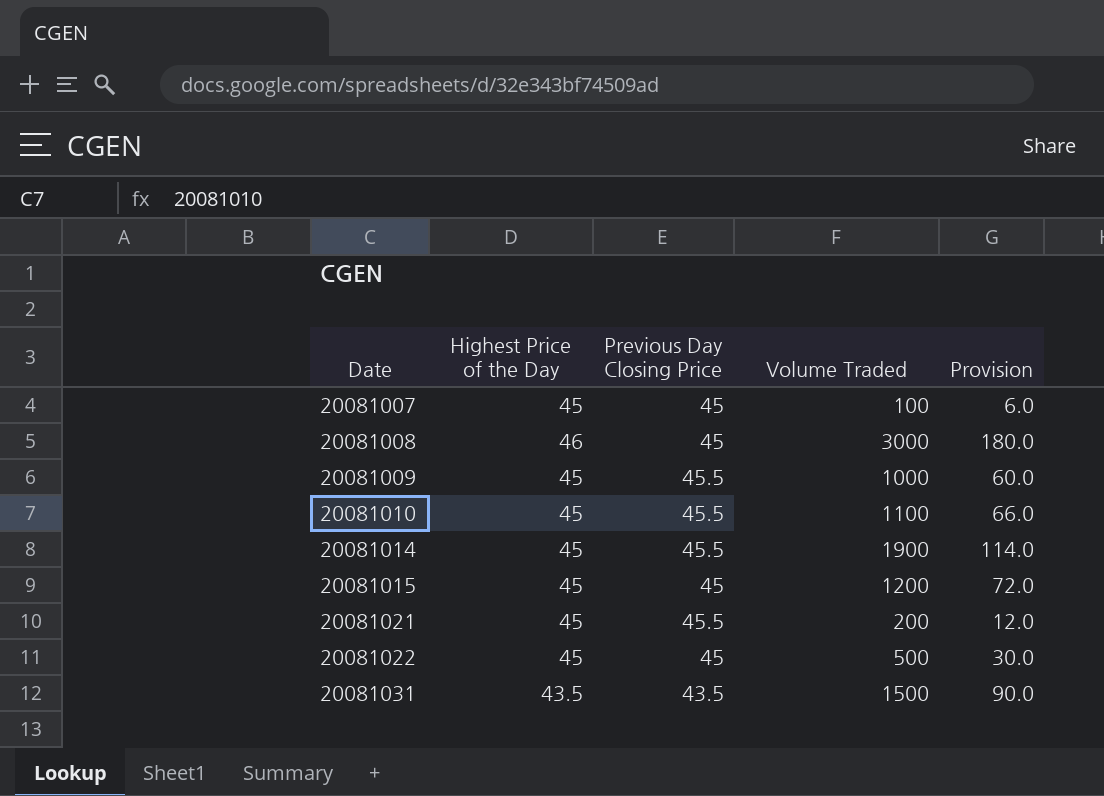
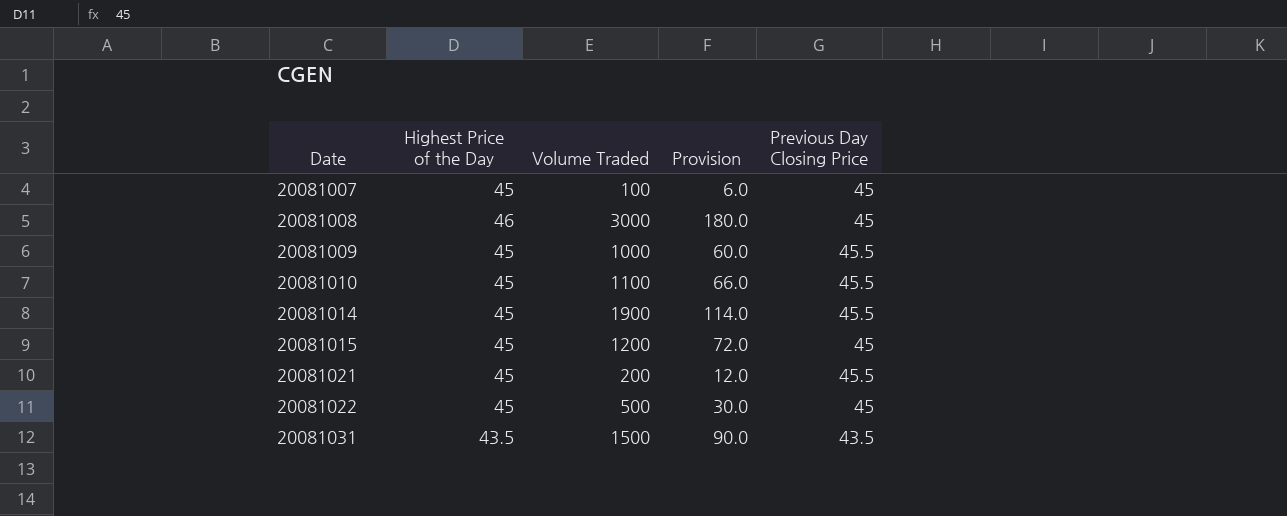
column Previous Day Closing Price | position: 3 -> 5

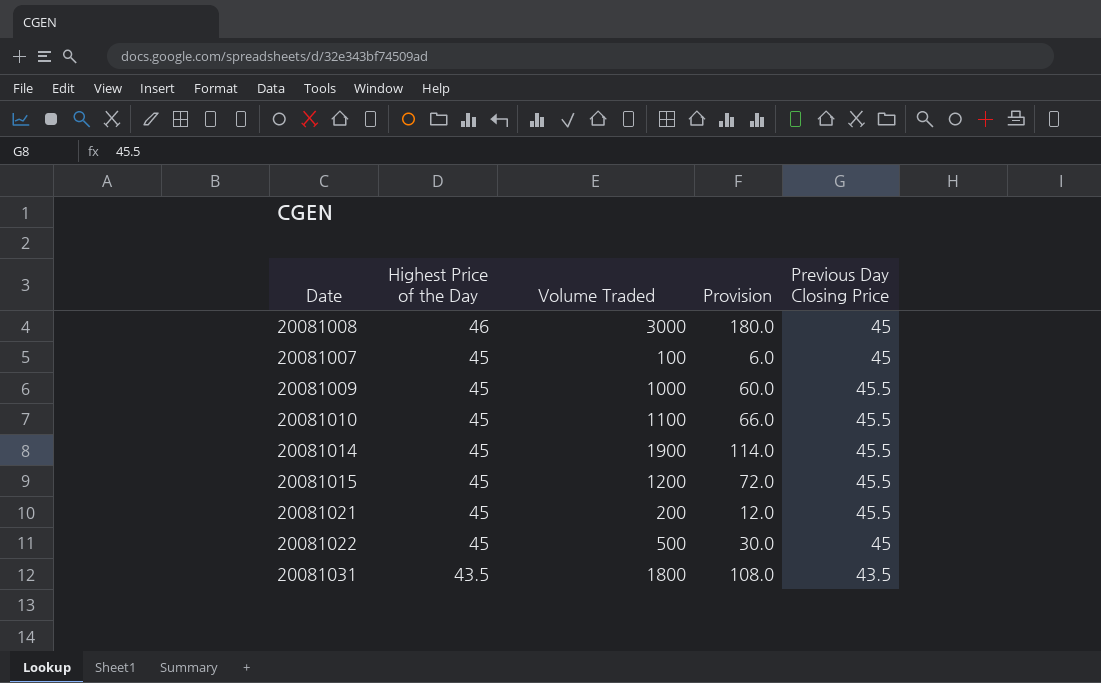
row order: Date ascending -> Highest Price of the Day descending
20081015 | Previous Day Closing Price: 45 -> 45.5
20081031 | Volume Traded: 1500 -> 1800
20081031 | Provision: 90.0 -> 108.0

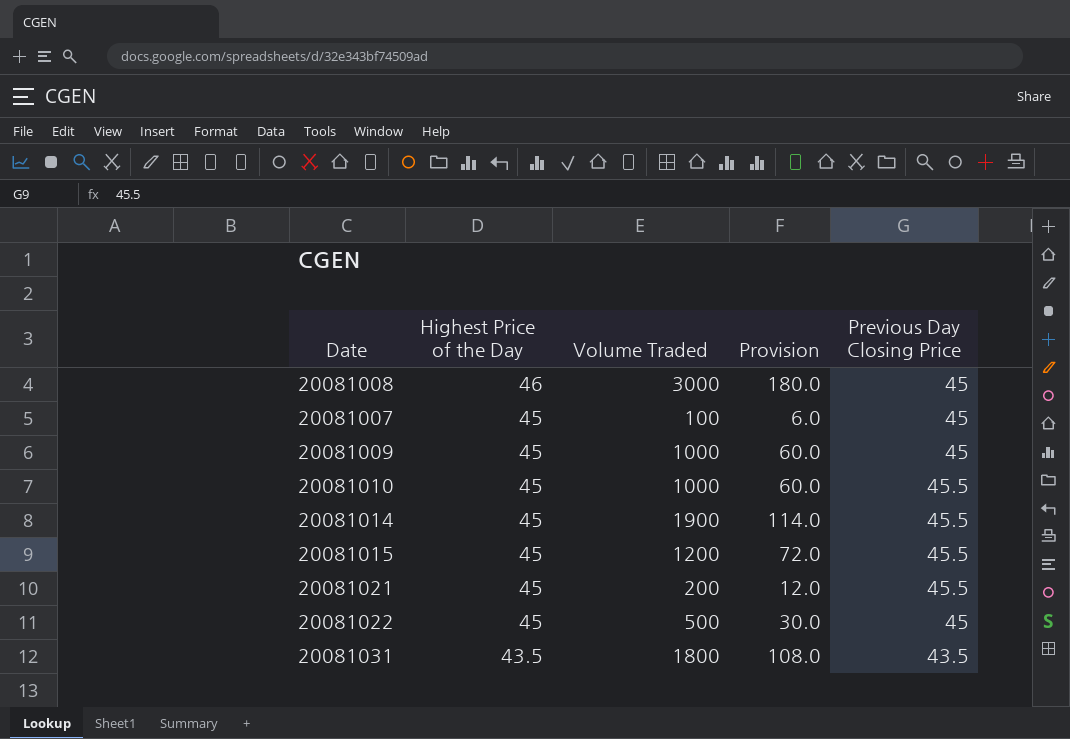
20081009 | Previous Day Closing Price: 45.5 -> 45
20081010 | Volume Traded: 1100 -> 1000
20081010 | Provision: 66.0 -> 60.0

